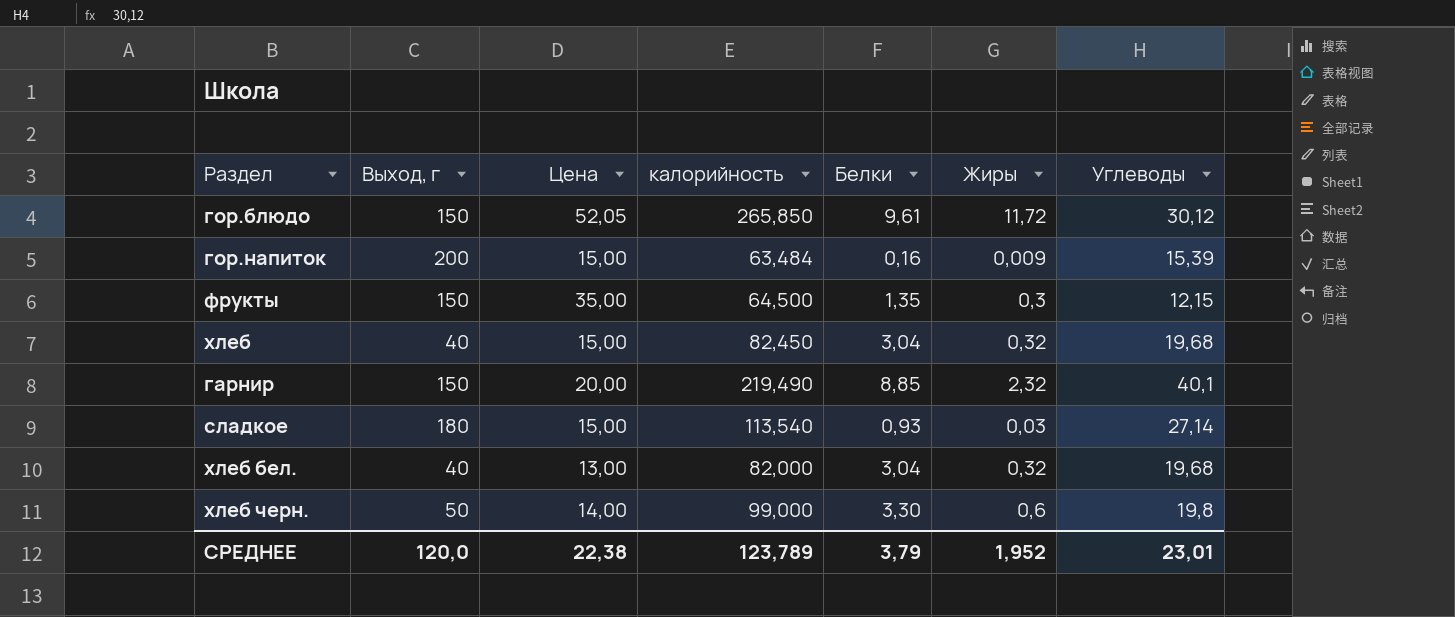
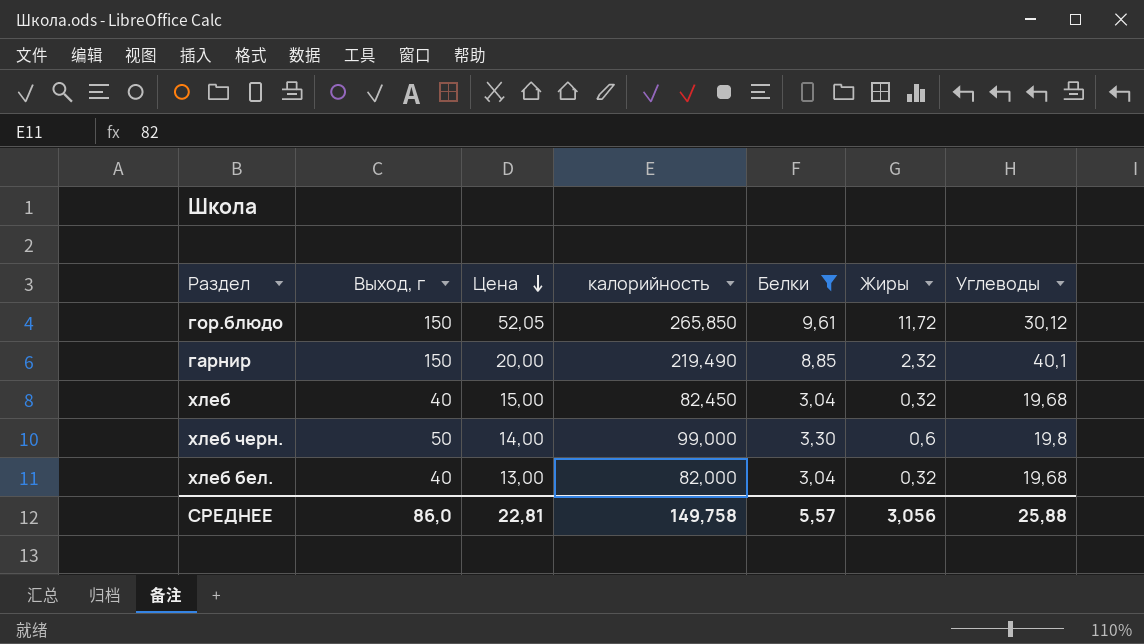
filter: none -> Белки >= 3,04
row order: none -> Цена descending
СРЕДНЕЕ | Выход, г: 120,0 -> 86,0
СРЕДНЕЕ | Цена: 22,38 -> 22,81
СРЕДНЕЕ | калорийность: 123,789 -> 149,758
СРЕДНЕЕ | Белки: 3,79 -> 5,57
СРЕДНЕЕ | Жиры: 1,952 -> 3,056
СРЕДНЕЕ | Углеводы: 23,01 -> 25,88

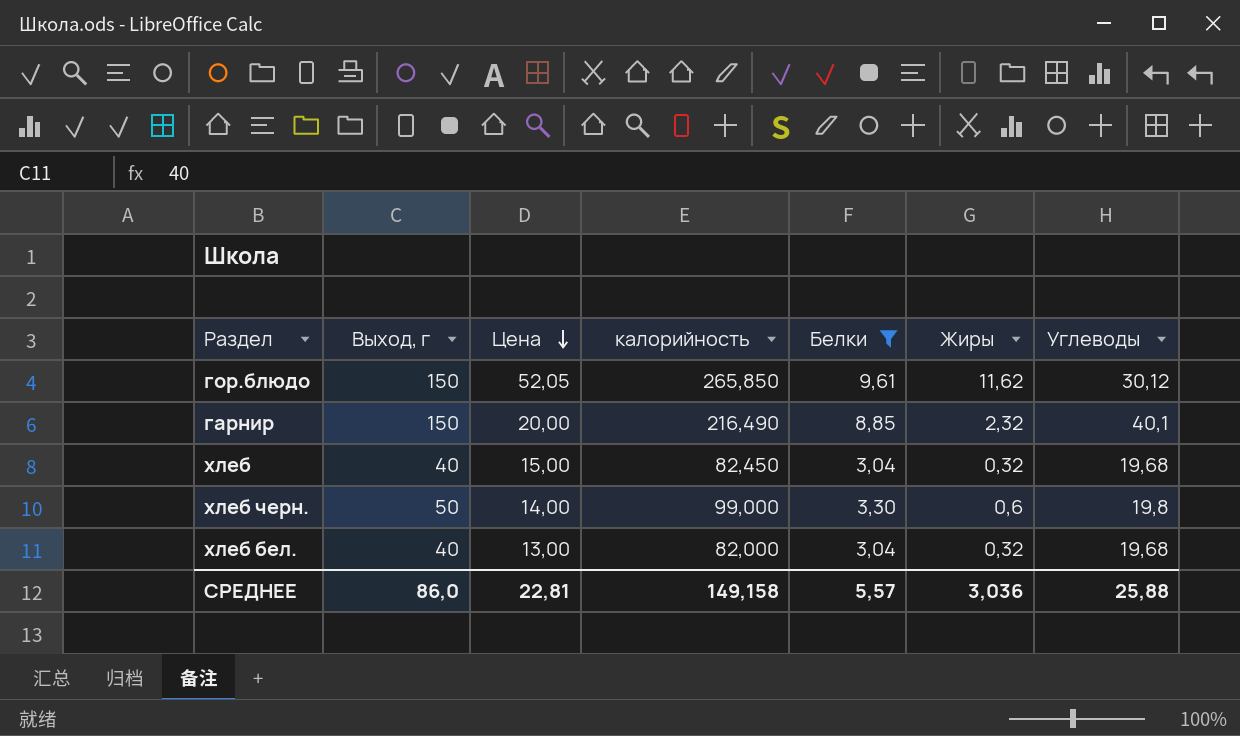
гор.блюдо | Жиры: 11,72 -> 11,62
гарнир | калорийность: 219,490 -> 216,490
СРЕДНЕЕ | калорийность: 149,758 -> 149,158
СРЕДНЕЕ | Жиры: 3,056 -> 3,036

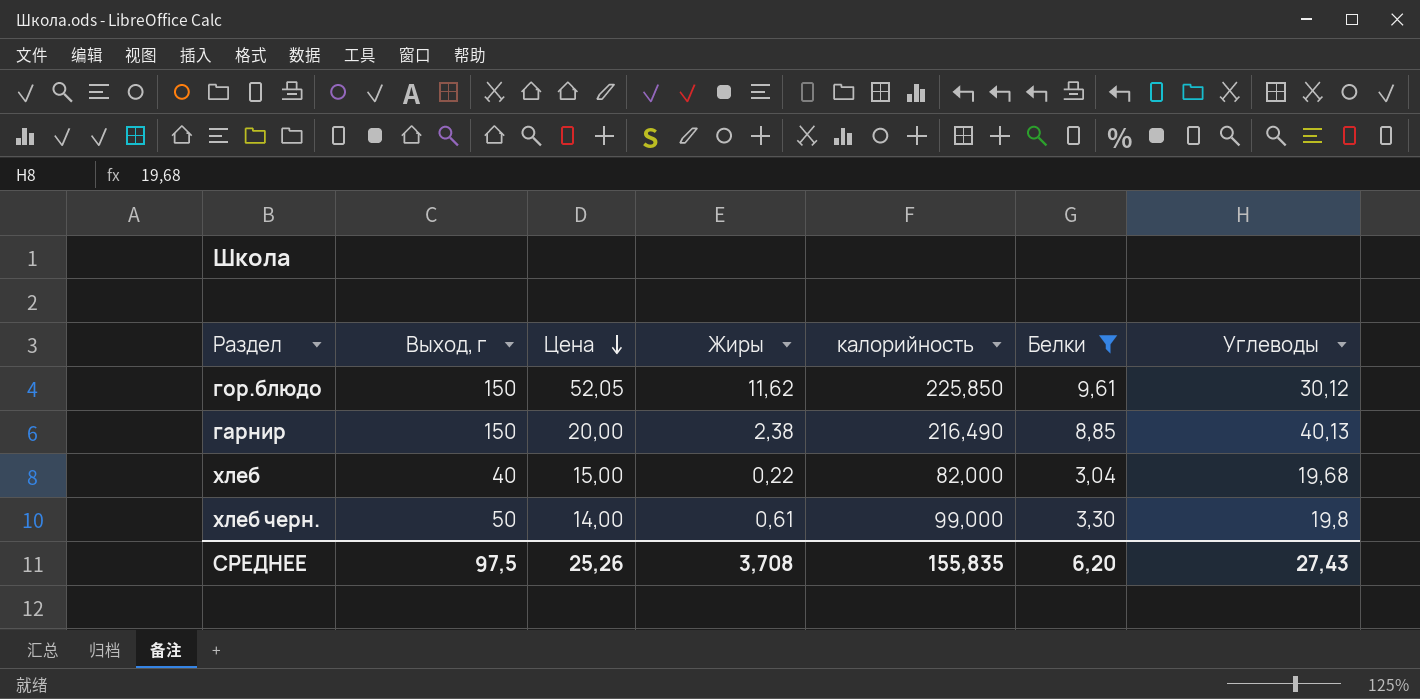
column Жиры | position: 6 -> 4
row хлеб бел.: 40 | 13,00 | 82,000 | 3,04 | 0,32 | 19,68 -> none
гор.блюдо | калорийность: 265,850 -> 225,850
гарнир | Жиры: 2,32 -> 2,38
гарнир | Углеводы: 40,1 -> 40,13
хлеб | Жиры: 0,32 -> 0,22
хлеб | калорийность: 82,450 -> 82,000
хлеб черн. | Жиры: 0,6 -> 0,61
СРЕДНЕЕ | Выход, г: 86,0 -> 97,5
СРЕДНЕЕ | Цена: 22,81 -> 25,26
СРЕДНЕЕ | Жиры: 3,036 -> 3,708
СРЕДНЕЕ | калорийность: 149,158 -> 155,835
СРЕДНЕЕ | Белки: 5,57 -> 6,20
СРЕДНЕЕ | Углеводы: 25,88 -> 27,43

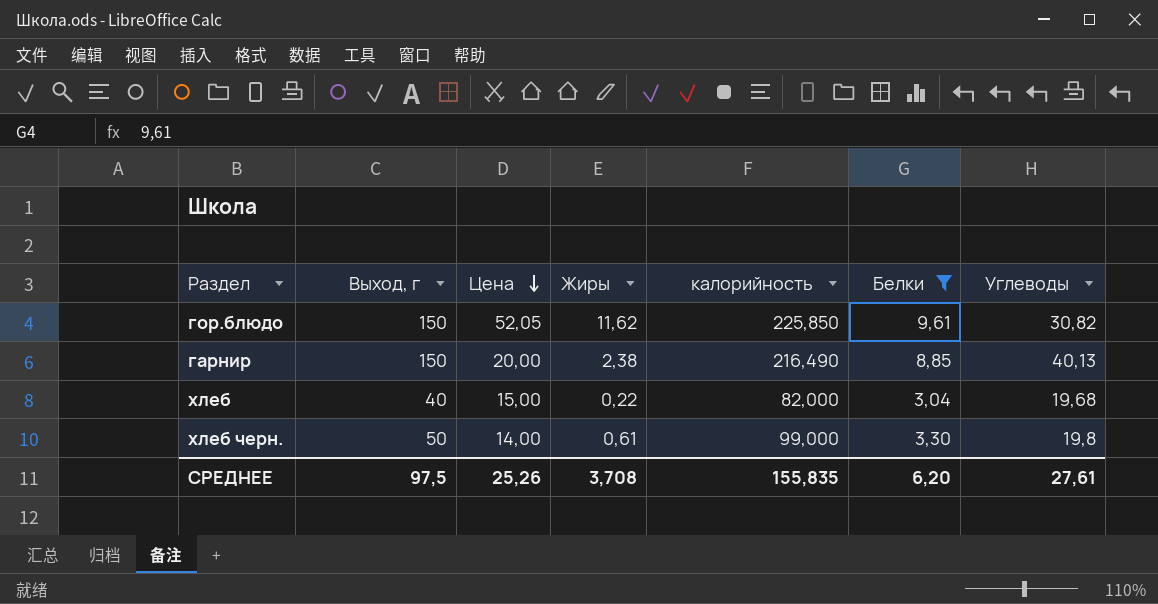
гор.блюдо | Углеводы: 30,12 -> 30,82
СРЕДНЕЕ | Углеводы: 27,43 -> 27,61

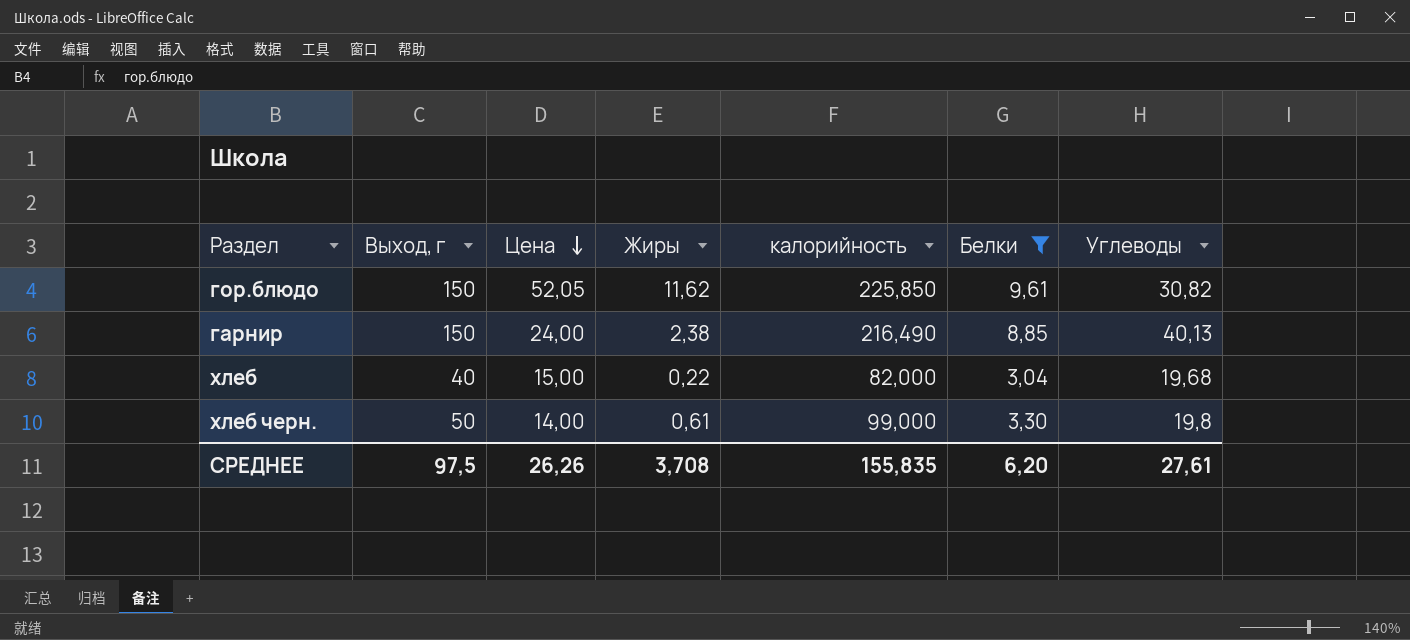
гарнир | Цена: 20,00 -> 24,00
СРЕДНЕЕ | Цена: 25,26 -> 26,26

